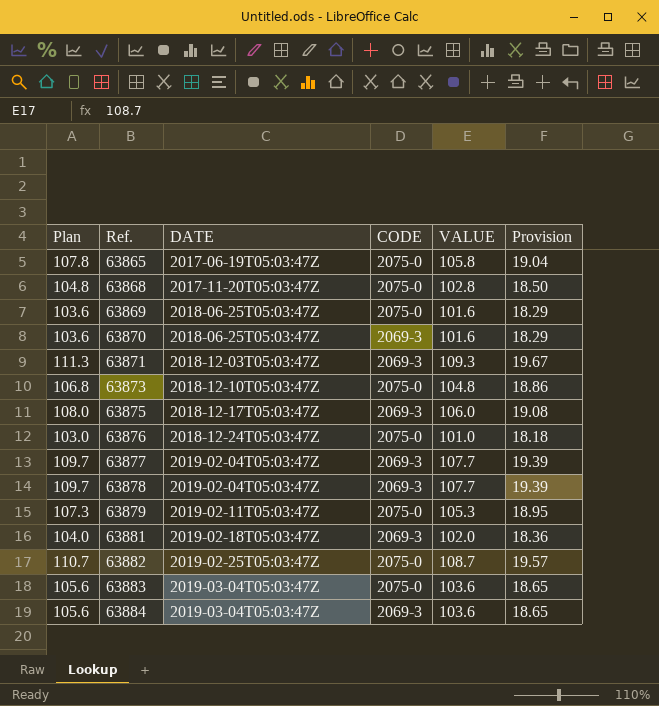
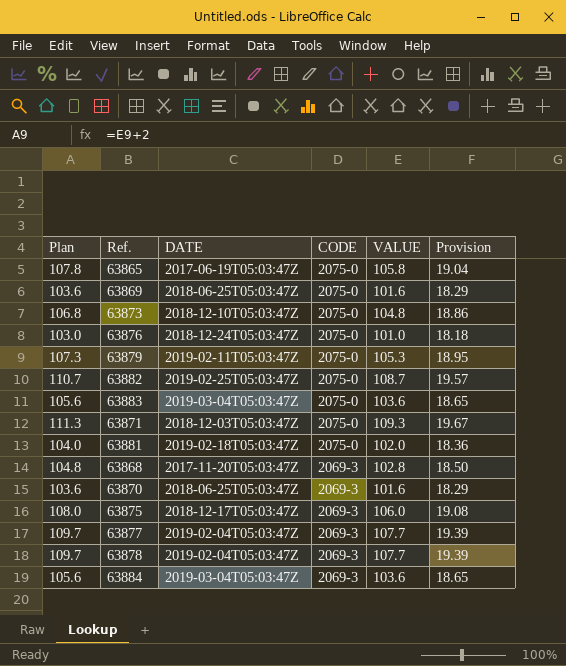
row order: Ref. ascending -> CODE descending
63871 | CODE: 2069-3 -> 2075-0
63881 | CODE: 2069-3 -> 2075-0
63868 | CODE: 2075-0 -> 2069-3

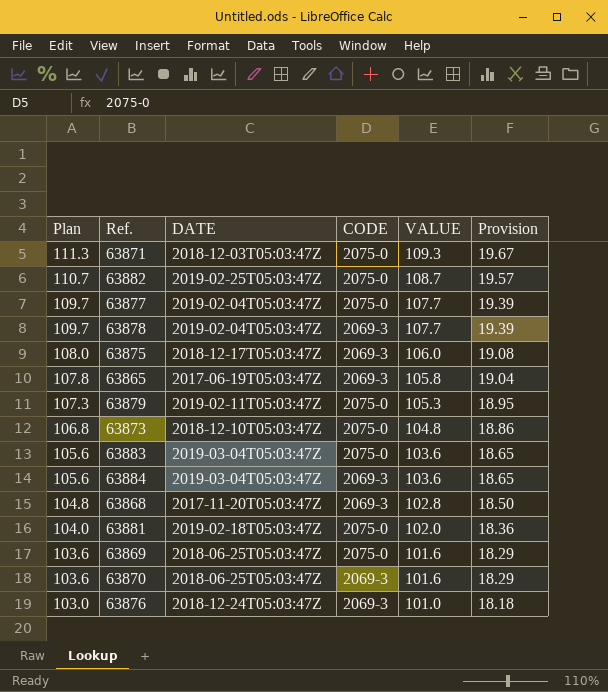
row order: CODE descending -> Plan descending
63877 | CODE: 2069-3 -> 2075-0
63865 | CODE: 2075-0 -> 2069-3
63876 | CODE: 2075-0 -> 2069-3

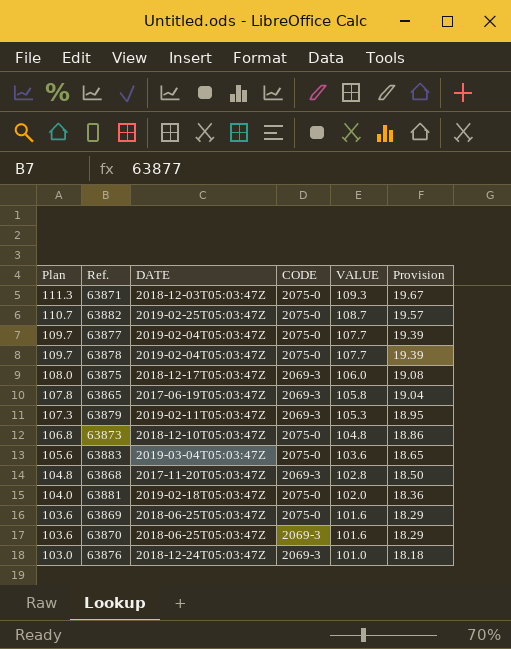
row 63884: 105.6 | 2019-03-04T05:03:47Z | 2069-3 | 103.6 | 18.65 -> none
63878 | CODE: 2069-3 -> 2075-0
63879 | CODE: 2075-0 -> 2069-3

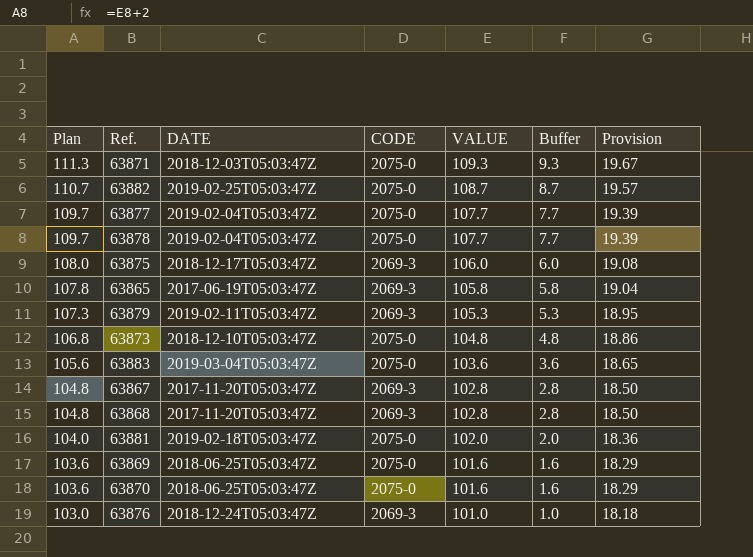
column Buffer | formula: none -> [VALUE] - 100
row 63867: none -> 104.8 | 2017-11-20T05:03:47Z | 2069-3 | 102.8 | 2.8 | 18.50
63870 | CODE: 2069-3 -> 2075-0

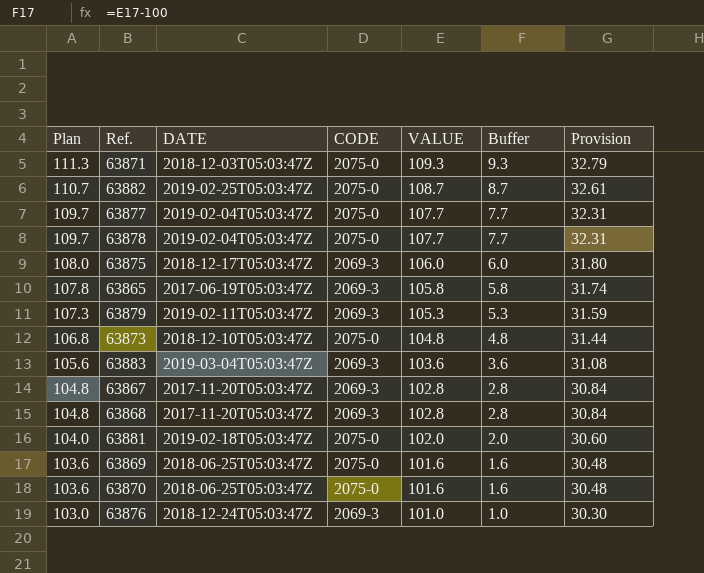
column Provision | formula: [VALUE] * 0.18 -> [VALUE] * 0.3
63883 | CODE: 2075-0 -> 2069-3

